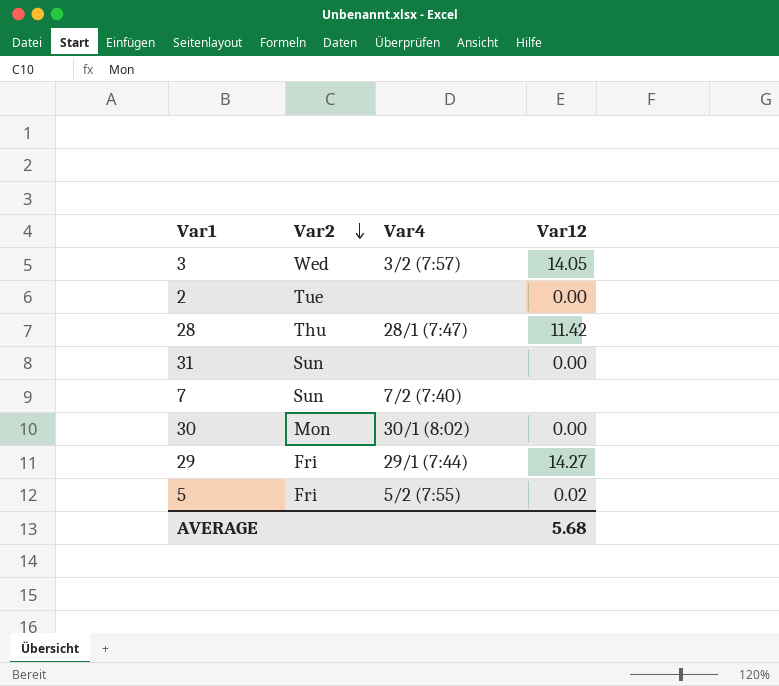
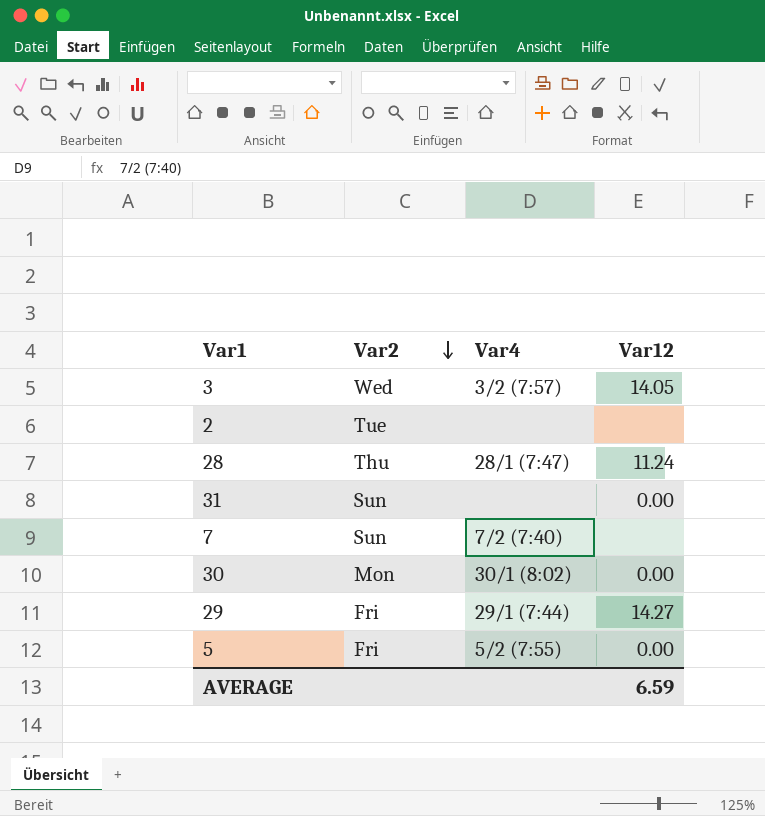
2 | Var12: 0.00 -> none
28 | Var12: 11.42 -> 11.24
5 | Var12: 0.02 -> 0.00
AVERAGE | Var12: 5.68 -> 6.59

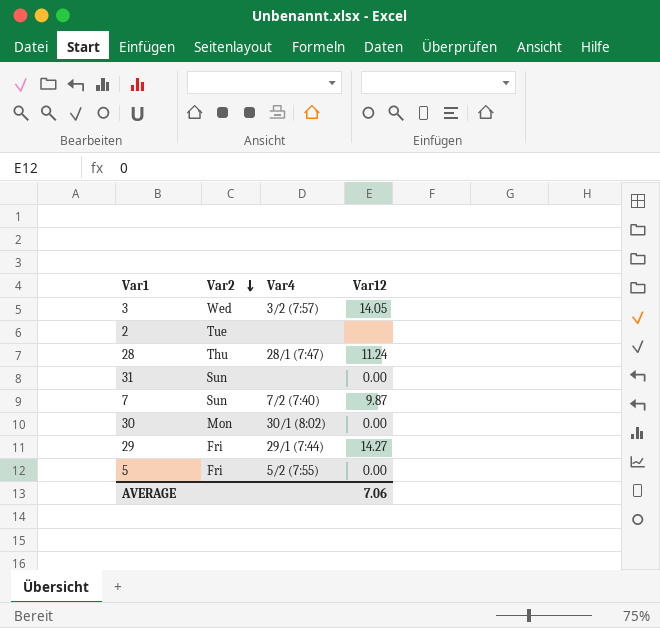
7 | Var12: none -> 9.87
AVERAGE | Var12: 6.59 -> 7.06

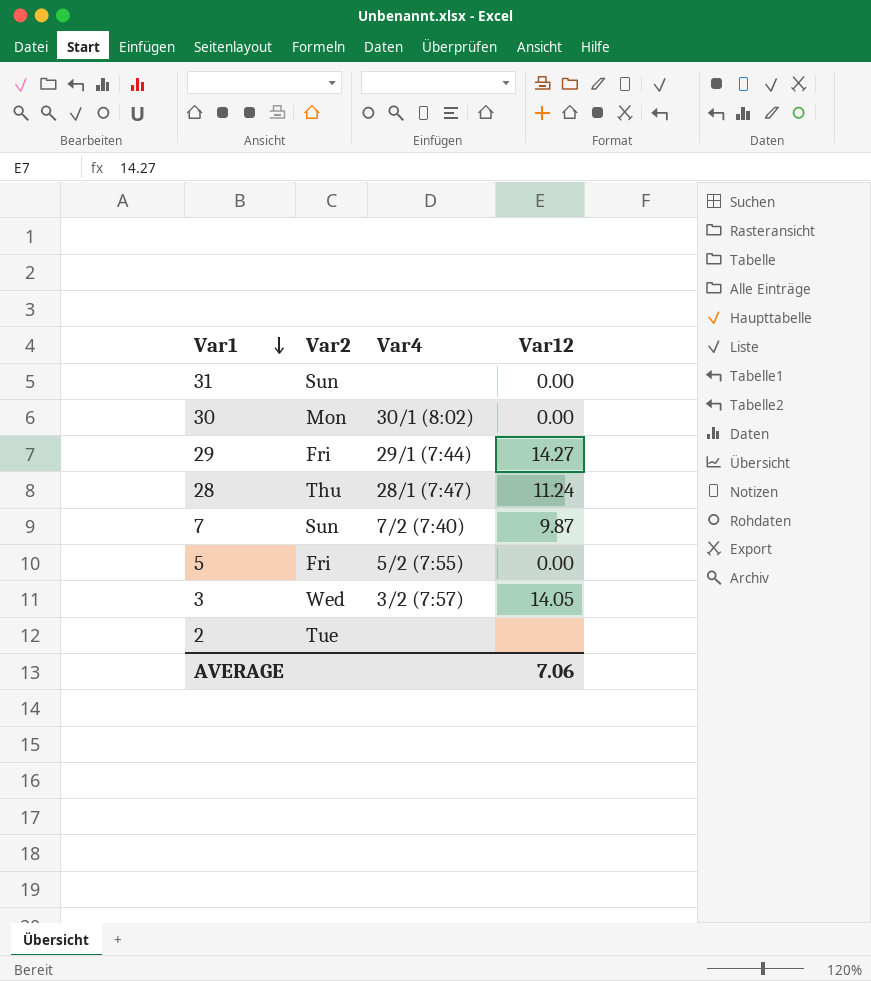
row order: Var2 descending -> Var1 descending

